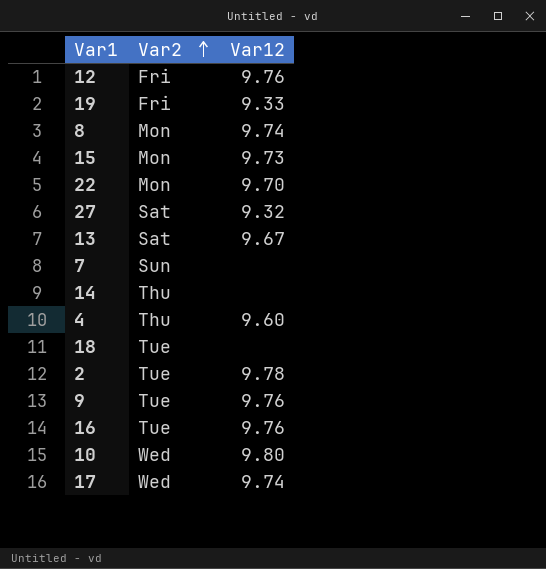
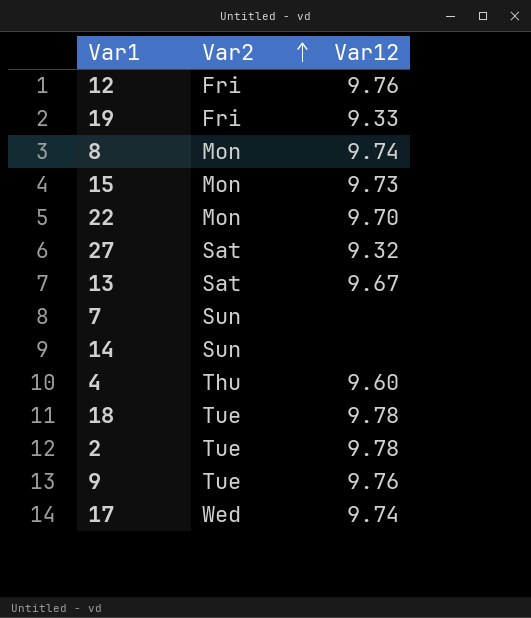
row 16: Tue | 9.76 -> none
row 10: Wed | 9.80 -> none
14 | Var2: Thu -> Sun
18 | Var12: none -> 9.78

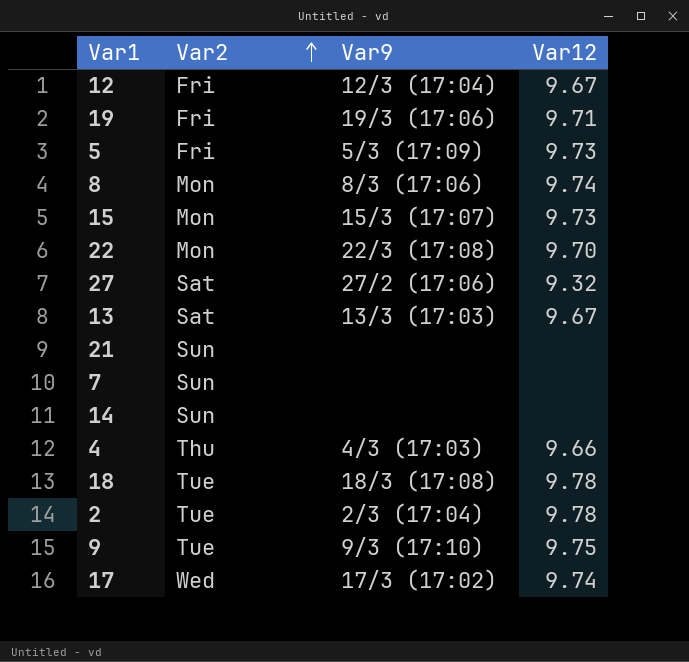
column Var9 | position: none -> 3
12 | Var12: 9.76 -> 9.67
19 | Var12: 9.33 -> 9.71
row 5: none -> Fri | 5/3 (17:09) | 9.73
row 21: none -> Sun | none | none
4 | Var12: 9.60 -> 9.66
9 | Var12: 9.76 -> 9.75

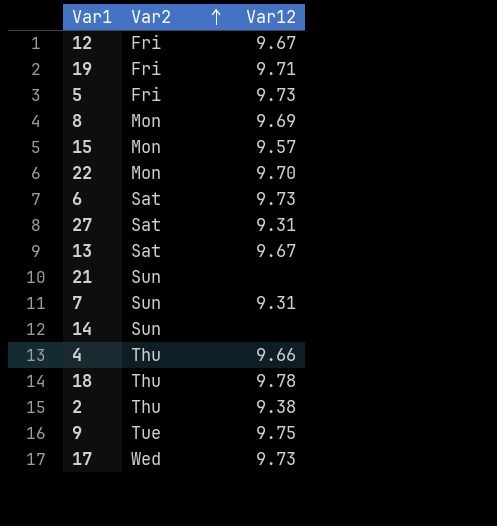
column Var9 | position: 3 -> none
8 | Var12: 9.74 -> 9.69
15 | Var12: 9.73 -> 9.57
row 6: none -> Sat | 9.73
27 | Var12: 9.32 -> 9.31
7 | Var12: none -> 9.31
18 | Var2: Tue -> Thu
2 | Var2: Tue -> Thu
2 | Var12: 9.78 -> 9.38
17 | Var12: 9.74 -> 9.73

